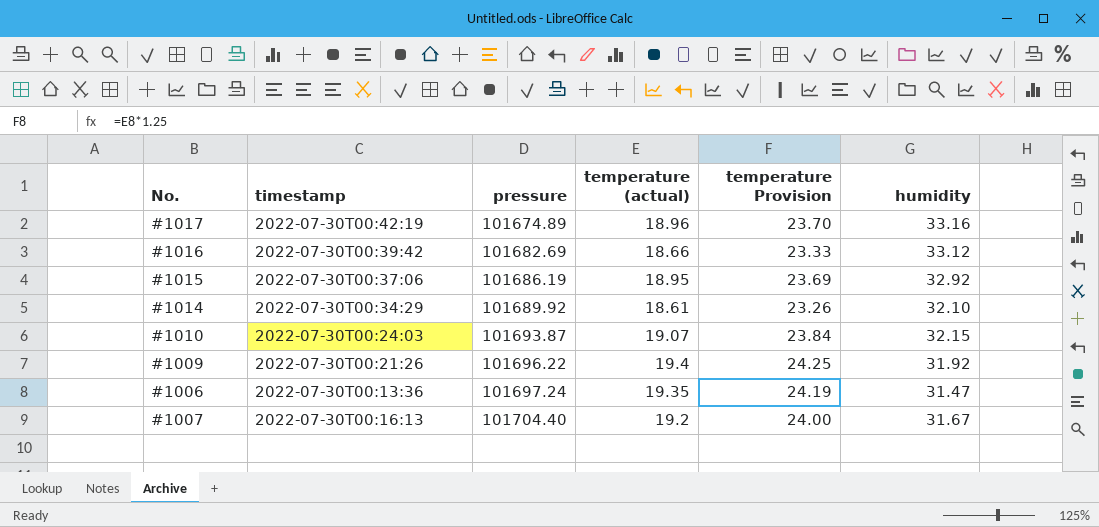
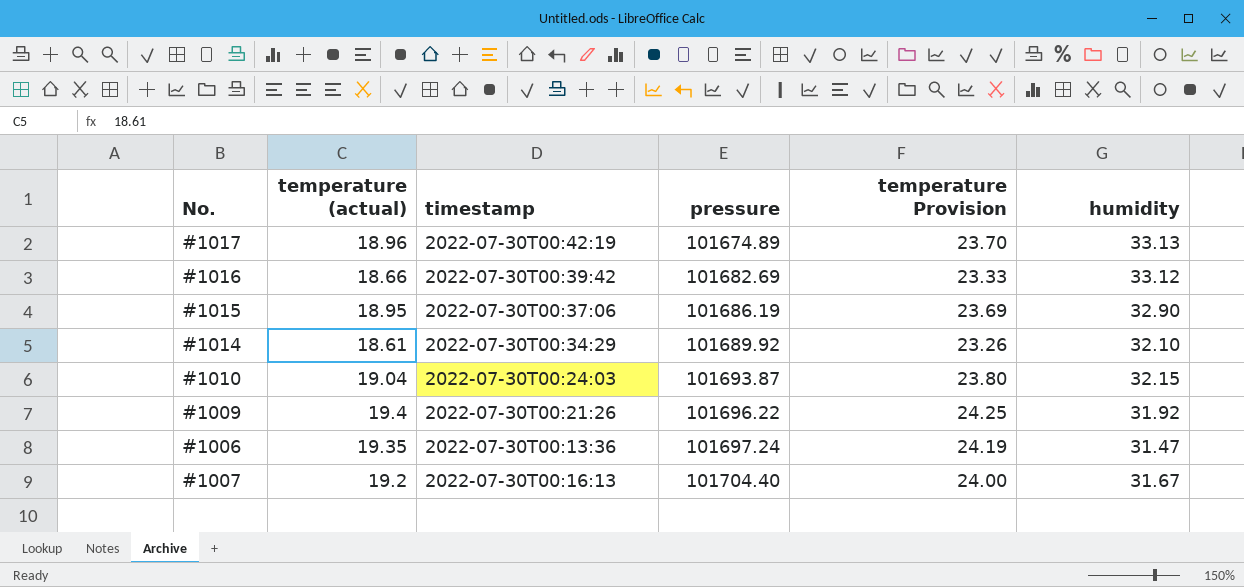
column temperature (actual) | position: 4 -> 2
#1017 | humidity: 33.16 -> 33.13
#1015 | humidity: 32.92 -> 32.90
#1010 | temperature (actual): 19.07 -> 19.04
#1010 | temperature Provision: 23.84 -> 23.80

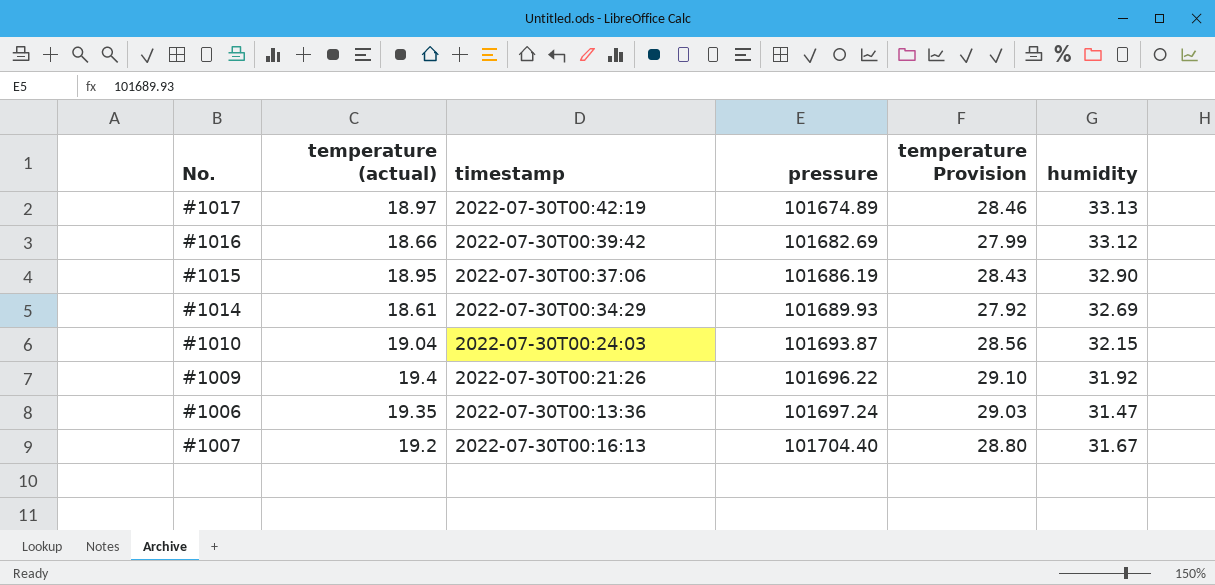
column temperature Provision | formula: [temperature (actual)] * 1.25 -> [temperature (actual)] * 1.5
#1017 | temperature (actual): 18.96 -> 18.97
#1014 | pressure: 101689.92 -> 101689.93
#1014 | humidity: 32.10 -> 32.69

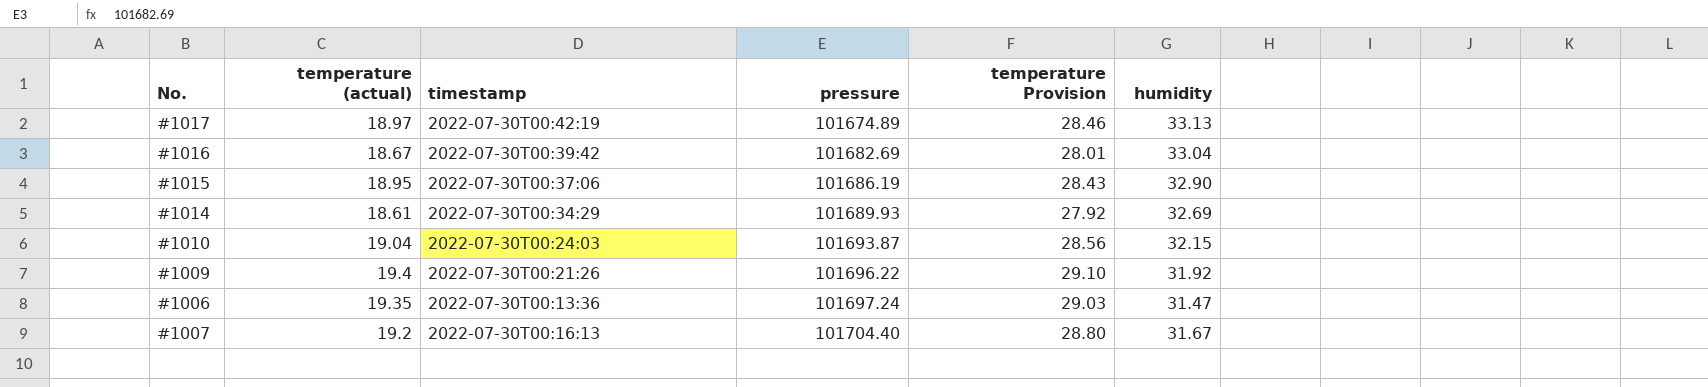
#1016 | temperature (actual): 18.66 -> 18.67
#1016 | temperature Provision: 27.99 -> 28.01
#1016 | humidity: 33.12 -> 33.04

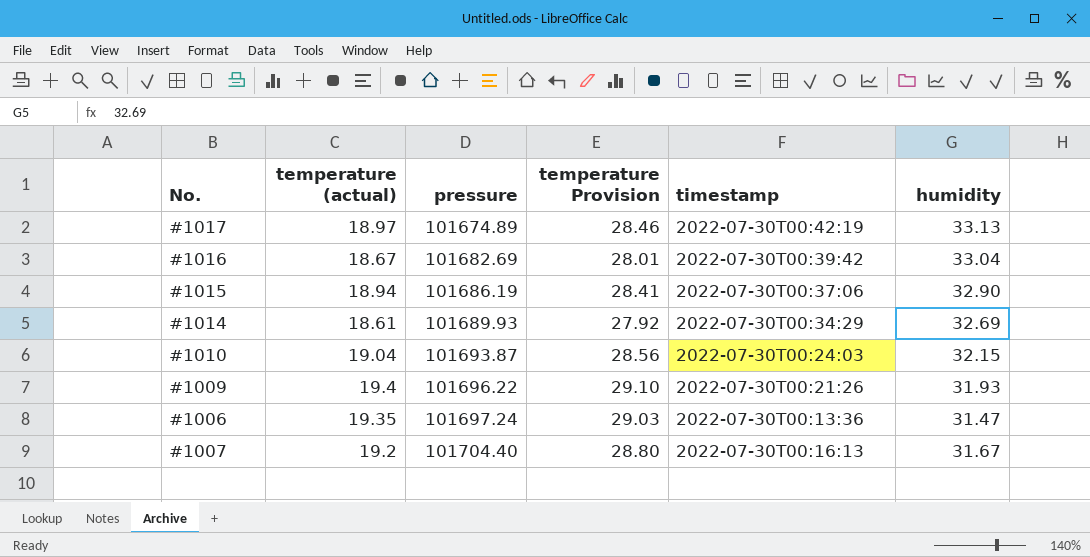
column timestamp | position: 3 -> 5
#1015 | temperature (actual): 18.95 -> 18.94
#1015 | temperature Provision: 28.43 -> 28.41
#1009 | humidity: 31.92 -> 31.93

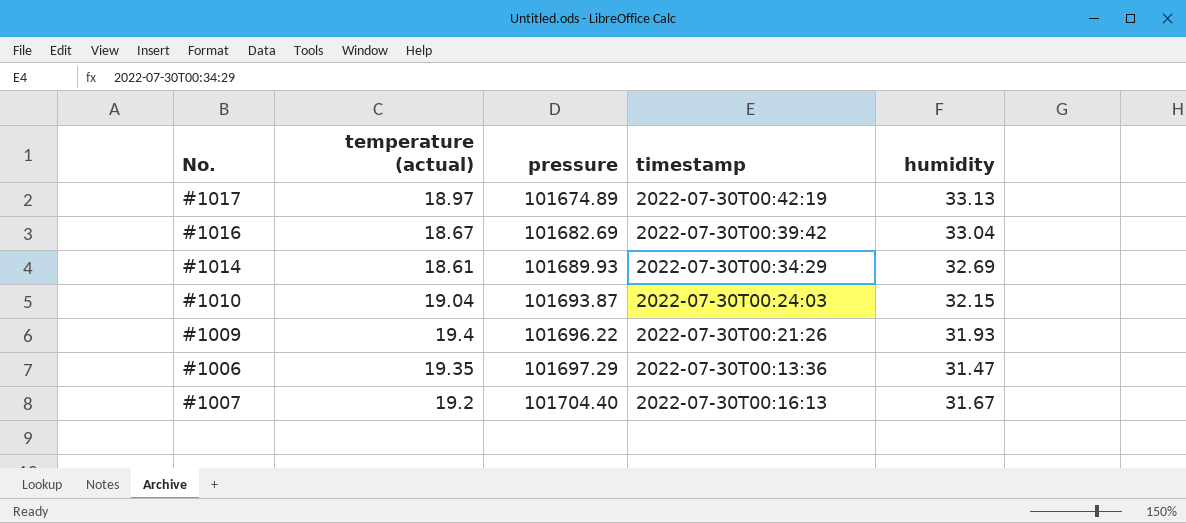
column temperature Provision | formula: [temperature (actual)] * 1.5 -> none
row #1015: 18.94 | 101686.19 | 28.41 | 2022-07-30T00:37:06 | 32.90 -> none
#1006 | pressure: 101697.24 -> 101697.29

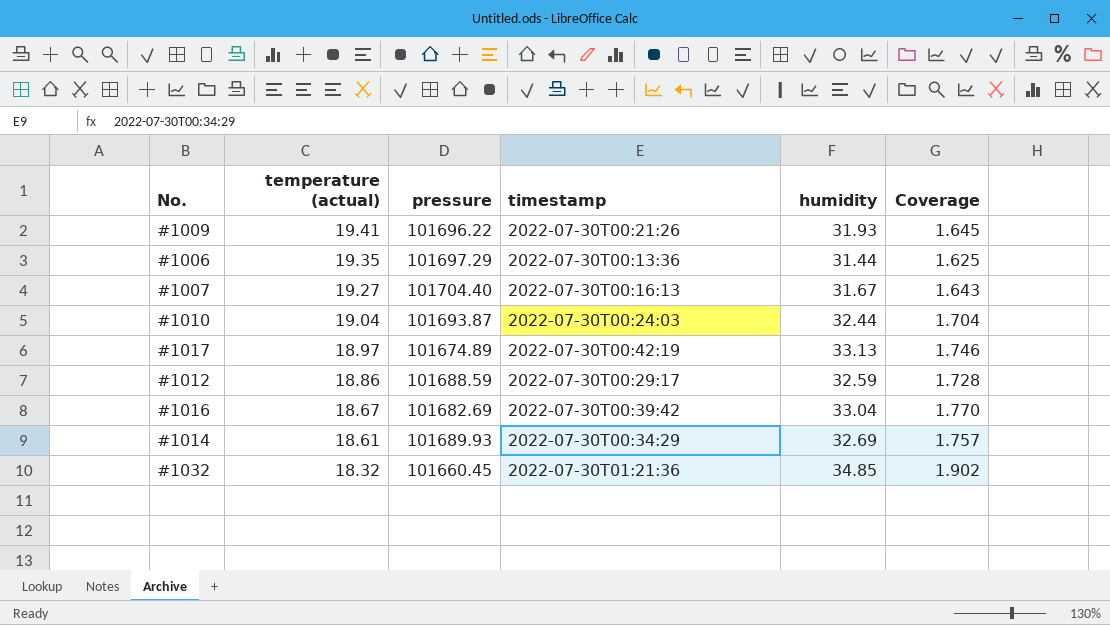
row order: pressure ascending -> temperature (actual) descending
column Coverage | formula: none -> [humidity] / [temperature (actual)]
#1009 | temperature (actual): 19.4 -> 19.41
#1006 | humidity: 31.47 -> 31.44
#1007 | temperature (actual): 19.2 -> 19.27
#1010 | humidity: 32.15 -> 32.44
row #1012: none -> 18.86 | 101688.59 | 2022-07-30T00:29:17 | 32.59 | 1.728
row #1032: none -> 18.32 | 101660.45 | 2022-07-30T01:21:36 | 34.85 | 1.902

